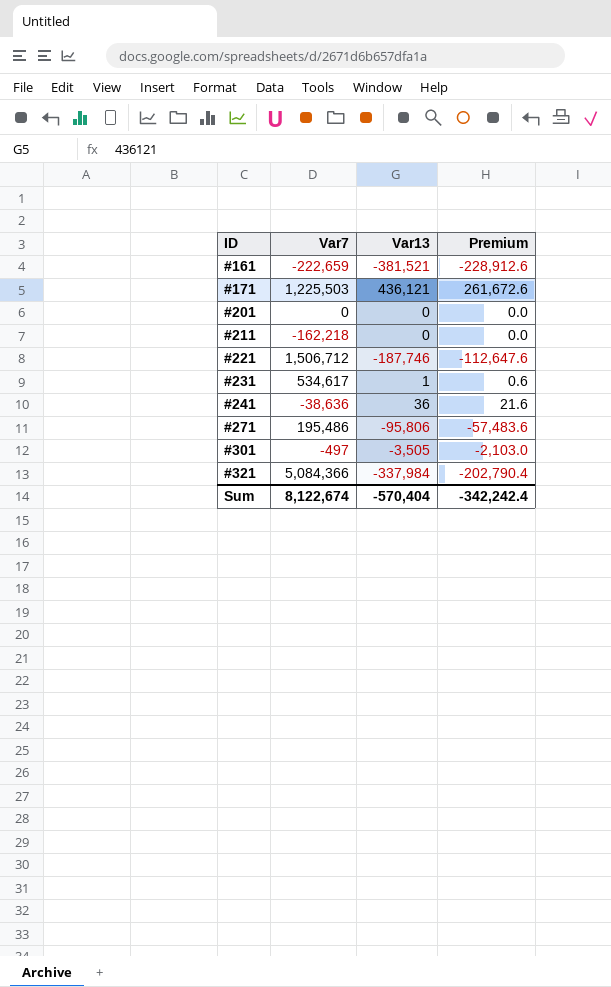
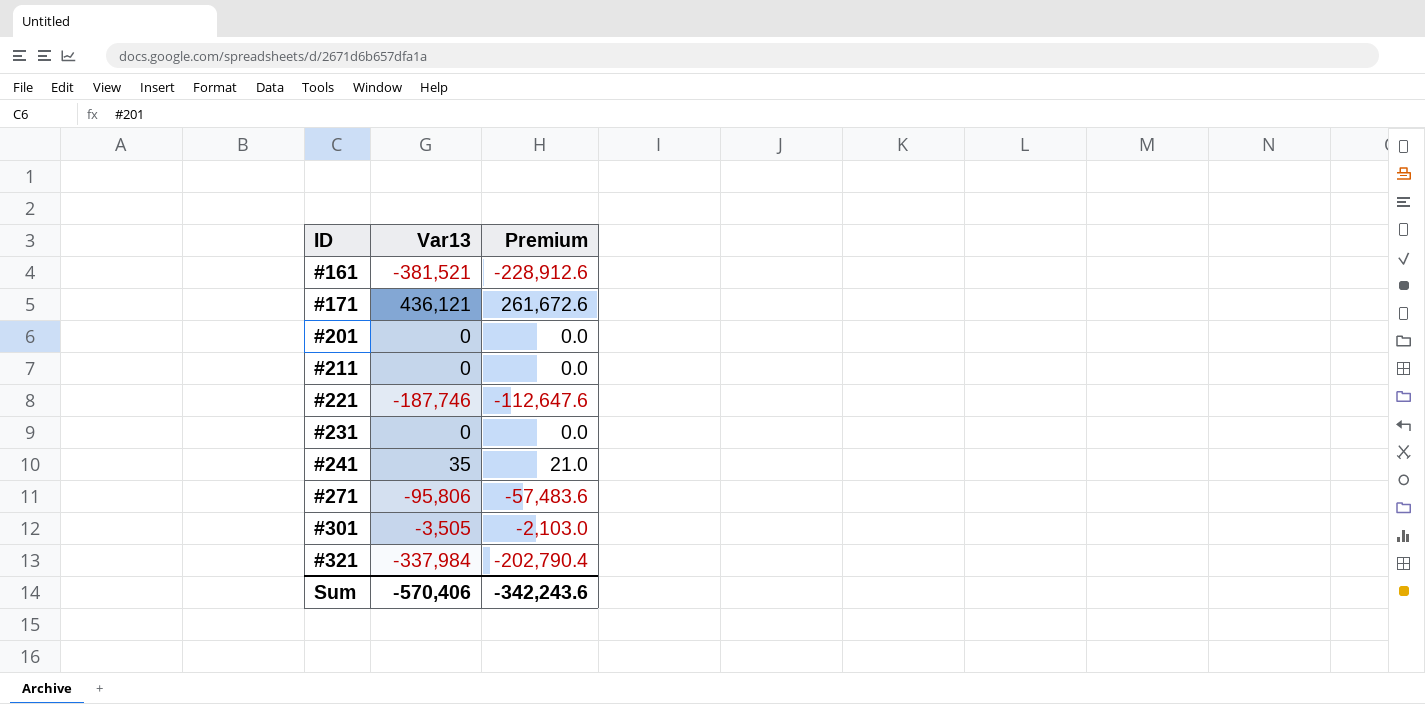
column Var7 | position: 2 -> none
#231 | Var13: 1 -> 0
#231 | Premium: 0.6 -> 0.0
#241 | Var13: 36 -> 35
#241 | Premium: 21.6 -> 21.0
Sum | Var13: -570,404 -> -570,406
Sum | Premium: -342,242.4 -> -342,243.6

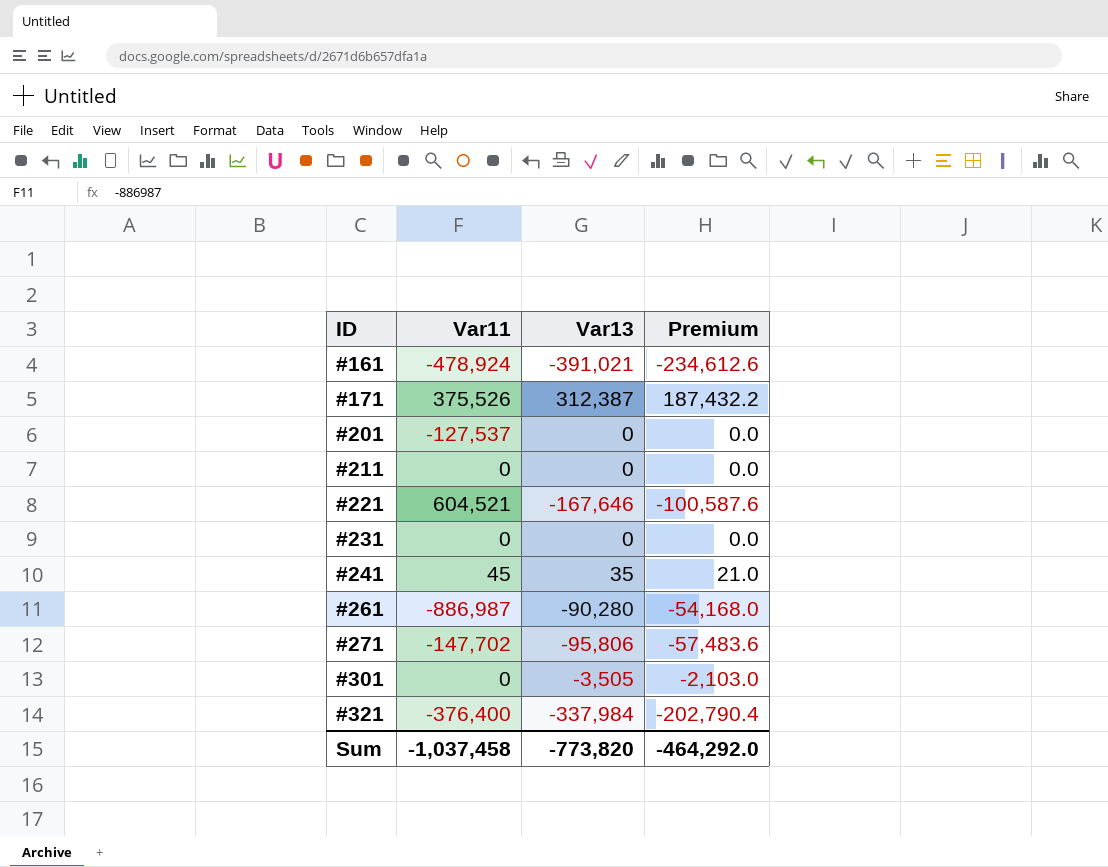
column Var11 | position: none -> 2
#161 | Var13: -381,521 -> -391,021
#161 | Premium: -228,912.6 -> -234,612.6
#171 | Var13: 436,121 -> 312,387
#171 | Premium: 261,672.6 -> 187,432.2
#221 | Var13: -187,746 -> -167,646
#221 | Premium: -112,647.6 -> -100,587.6
row #261: none -> -886,987 | -90,280 | -54,168.0
Sum | Var13: -570,406 -> -773,820
Sum | Premium: -342,243.6 -> -464,292.0

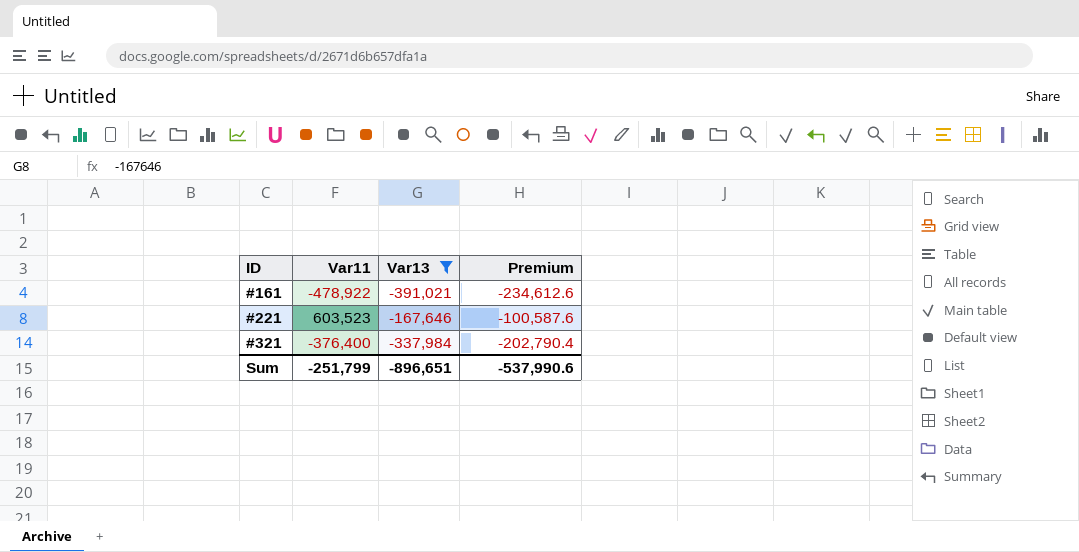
filter: none -> Var13 <= -167,646
#161 | Var11: -478,924 -> -478,922
#221 | Var11: 604,521 -> 603,523
Sum | Var11: -1,037,458 -> -251,799
Sum | Var13: -773,820 -> -896,651
Sum | Premium: -464,292.0 -> -537,990.6

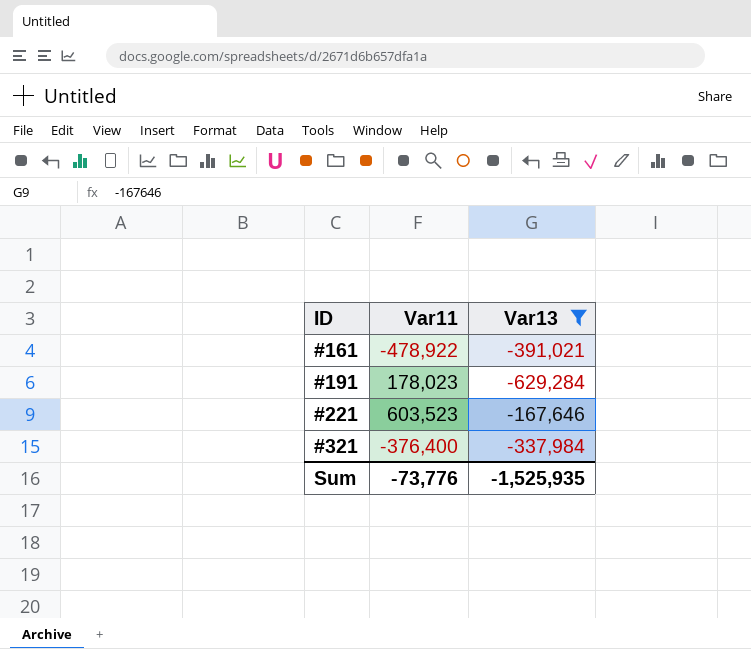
column Premium | formula: [Var13] * 0.6 -> none
row #191: none -> 178,023 | -629,284
Sum | Var11: -251,799 -> -73,776
Sum | Var13: -896,651 -> -1,525,935

